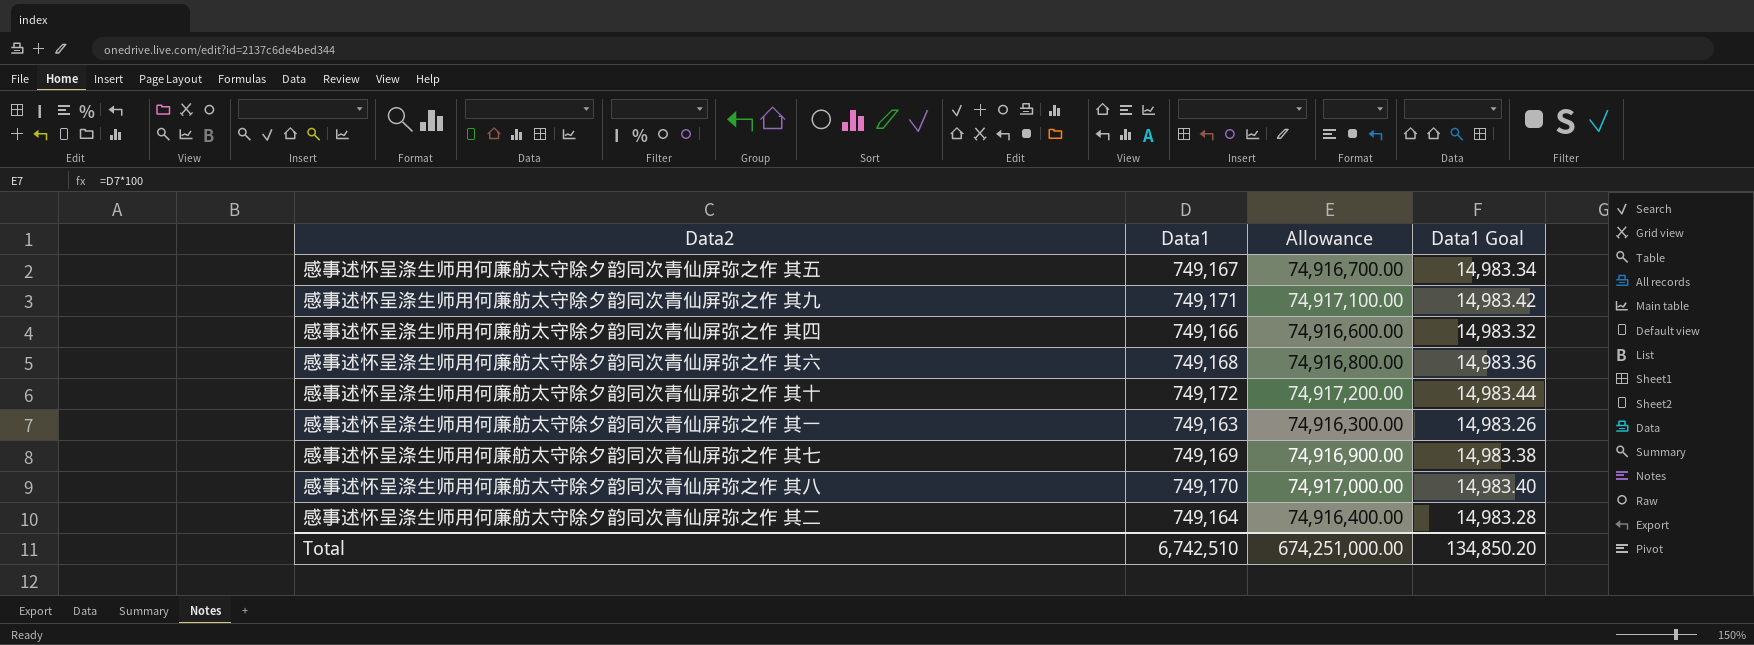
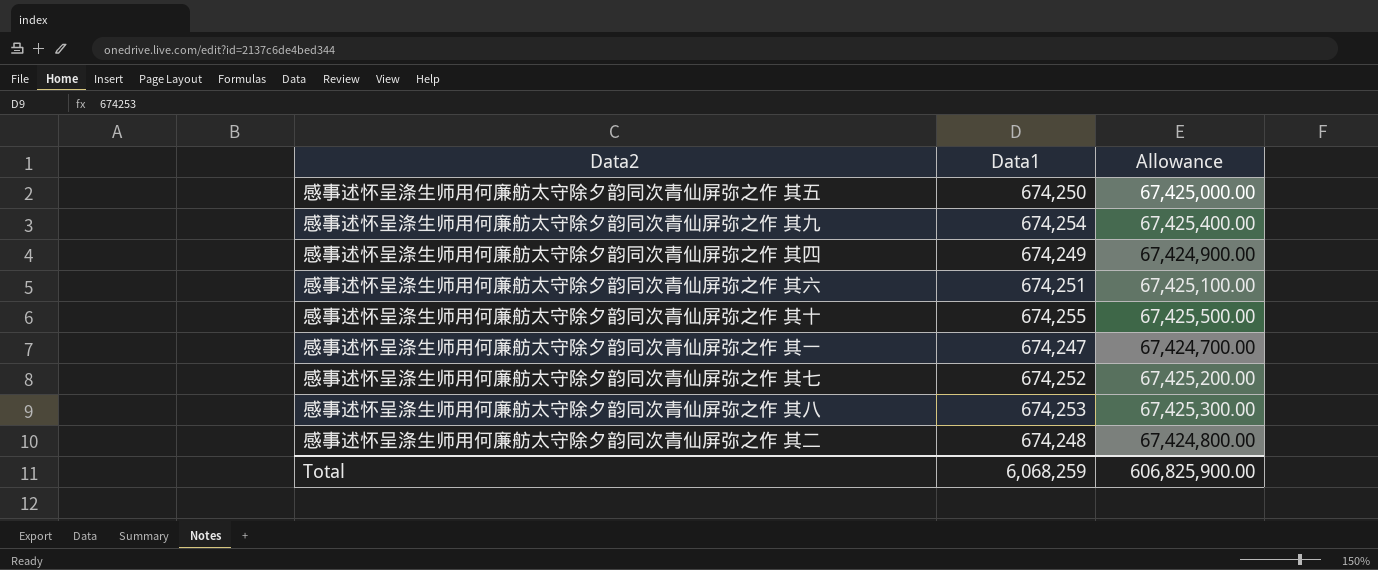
column Data1 Goal | formula: [Data1] * 0.02 -> none
感事述怀呈涤生师用何廉舫太守除夕韵同次青仙屏弥之作 其五 | Data1: 749,167 -> 674,250
感事述怀呈涤生师用何廉舫太守除夕韵同次青仙屏弥之作 其五 | Allowance: 74,916,700.00 -> 67,425,000.00
感事述怀呈涤生师用何廉舫太守除夕韵同次青仙屏弥之作 其九 | Data1: 749,171 -> 674,254
感事述怀呈涤生师用何廉舫太守除夕韵同次青仙屏弥之作 其九 | Allowance: 74,917,100.00 -> 67,425,400.00
感事述怀呈涤生师用何廉舫太守除夕韵同次青仙屏弥之作 其四 | Data1: 749,166 -> 674,249
感事述怀呈涤生师用何廉舫太守除夕韵同次青仙屏弥之作 其四 | Allowance: 74,916,600.00 -> 67,424,900.00
感事述怀呈涤生师用何廉舫太守除夕韵同次青仙屏弥之作 其六 | Data1: 749,168 -> 674,251
感事述怀呈涤生师用何廉舫太守除夕韵同次青仙屏弥之作 其六 | Allowance: 74,916,800.00 -> 67,425,100.00
感事述怀呈涤生师用何廉舫太守除夕韵同次青仙屏弥之作 其十 | Data1: 749,172 -> 674,255
感事述怀呈涤生师用何廉舫太守除夕韵同次青仙屏弥之作 其十 | Allowance: 74,917,200.00 -> 67,425,500.00
感事述怀呈涤生师用何廉舫太守除夕韵同次青仙屏弥之作 其一 | Data1: 749,163 -> 674,247
感事述怀呈涤生师用何廉舫太守除夕韵同次青仙屏弥之作 其一 | Allowance: 74,916,300.00 -> 67,424,700.00
感事述怀呈涤生师用何廉舫太守除夕韵同次青仙屏弥之作 其七 | Data1: 749,169 -> 674,252
感事述怀呈涤生师用何廉舫太守除夕韵同次青仙屏弥之作 其七 | Allowance: 74,916,900.00 -> 67,425,200.00
感事述怀呈涤生师用何廉舫太守除夕韵同次青仙屏弥之作 其八 | Data1: 749,170 -> 674,253
感事述怀呈涤生师用何廉舫太守除夕韵同次青仙屏弥之作 其八 | Allowance: 74,917,000.00 -> 67,425,300.00
感事述怀呈涤生师用何廉舫太守除夕韵同次青仙屏弥之作 其二 | Data1: 749,164 -> 674,248
感事述怀呈涤生师用何廉舫太守除夕韵同次青仙屏弥之作 其二 | Allowance: 74,916,400.00 -> 67,424,800.00
Total | Data1: 6,742,510 -> 6,068,259
Total | Allowance: 674,251,000.00 -> 606,825,900.00

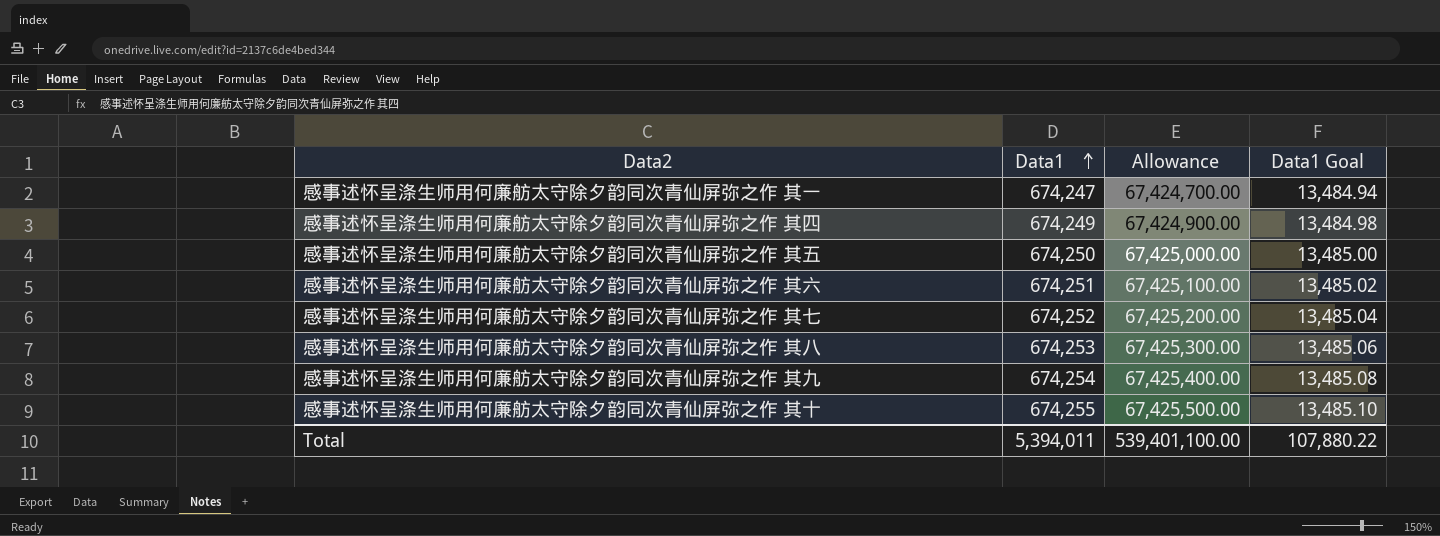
row order: none -> Data1 ascending
column Data1 Goal | formula: none -> [Data1] * 0.02
row 感事述怀呈涤生师用何廉舫太守除夕韵同次青仙屏弥之作 其二: 674,248 | 67,424,800.00 -> none
Total | Data1: 6,068,259 -> 5,394,011
Total | Allowance: 606,825,900.00 -> 539,401,100.00

